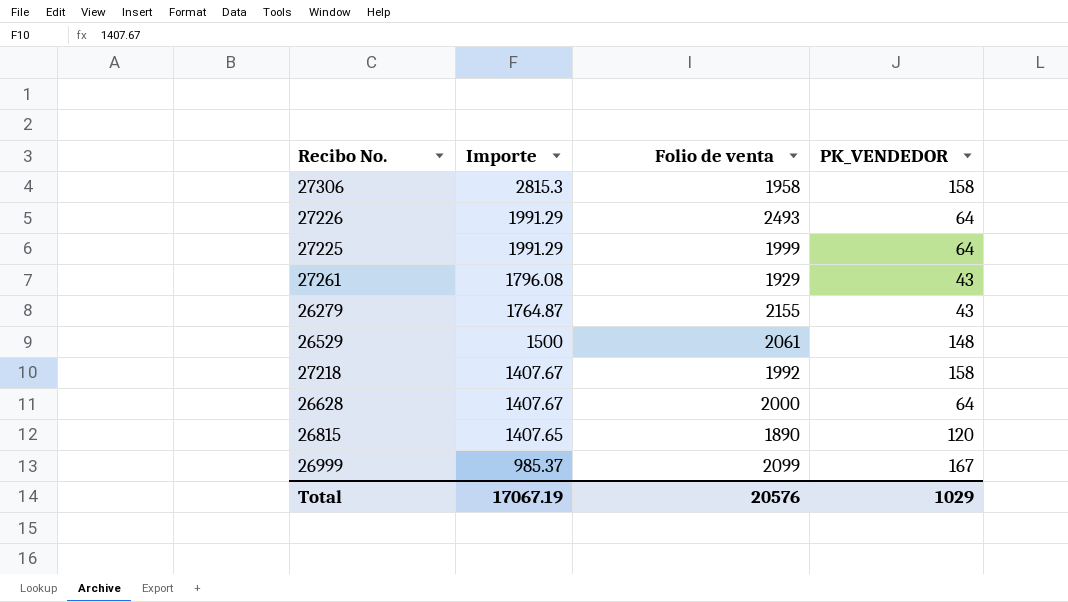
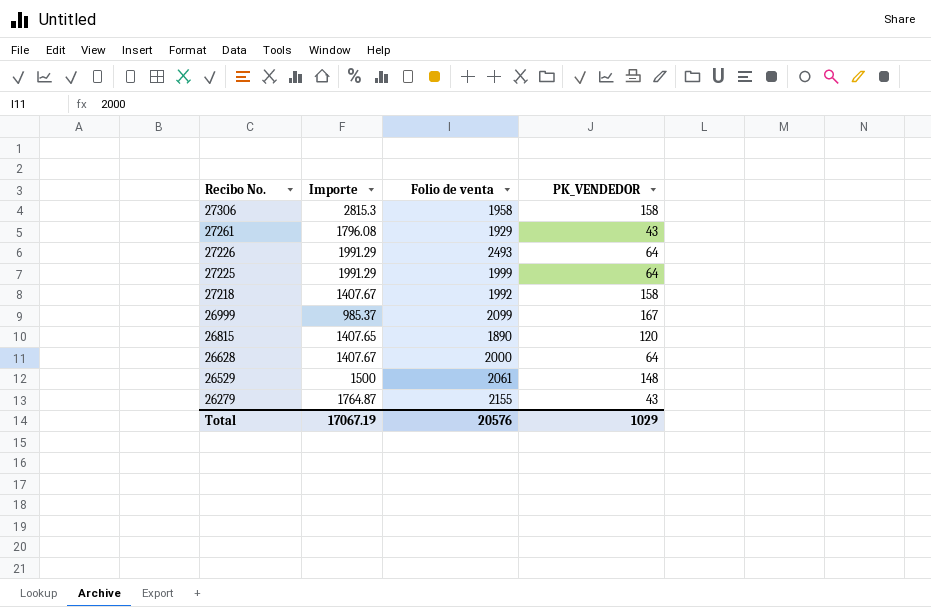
row order: Importe descending -> Recibo No. descending

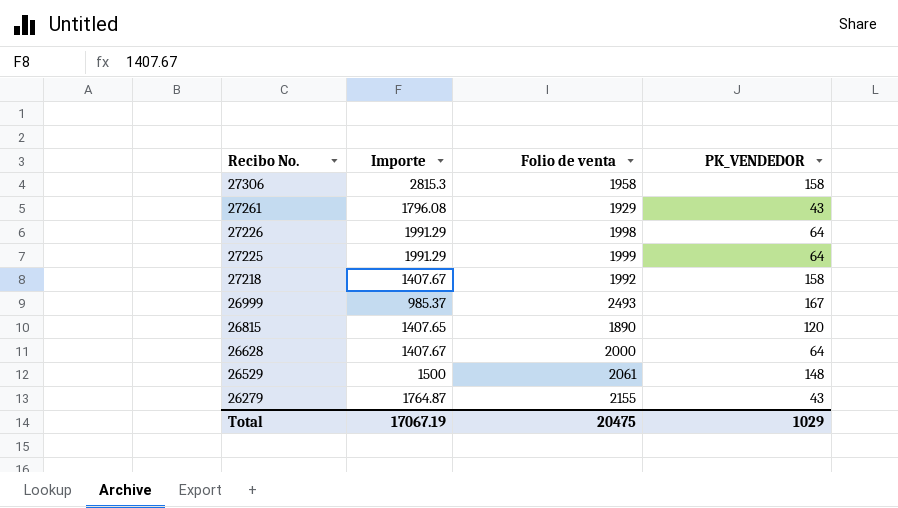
27226 | Folio de venta: 2493 -> 1998
26999 | Folio de venta: 2099 -> 2493
Total | Folio de venta: 20576 -> 20475

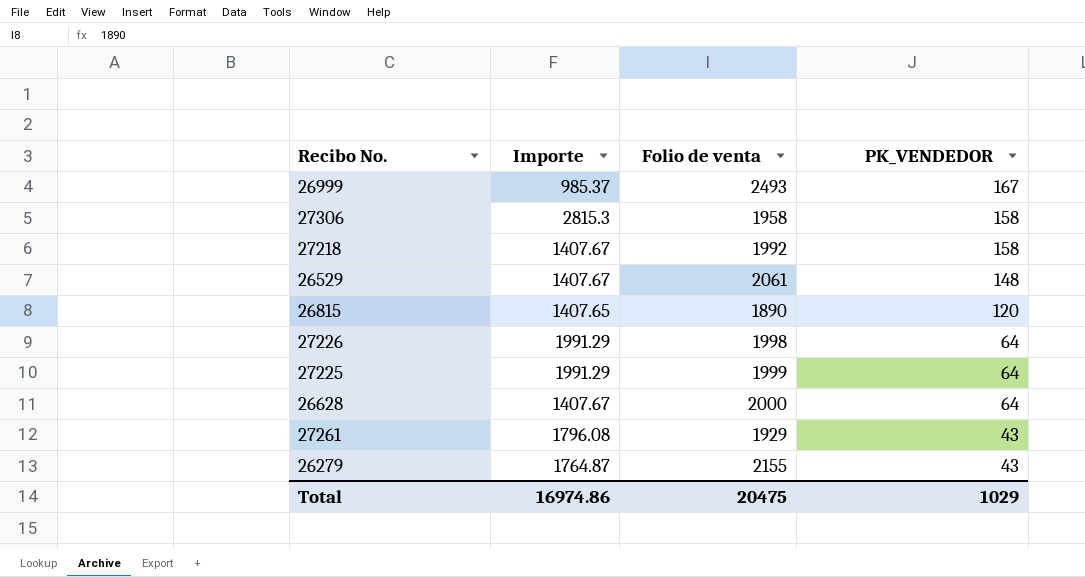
row order: Recibo No. descending -> PK_VENDEDOR descending
26529 | Importe: 1500 -> 1407.67
Total | Importe: 17067.19 -> 16974.86

